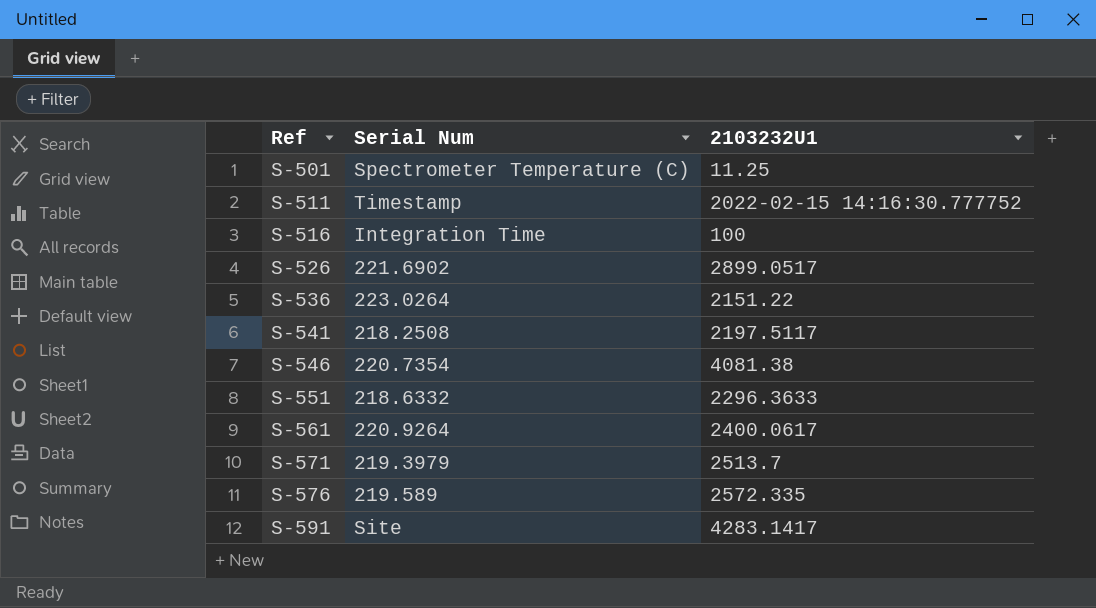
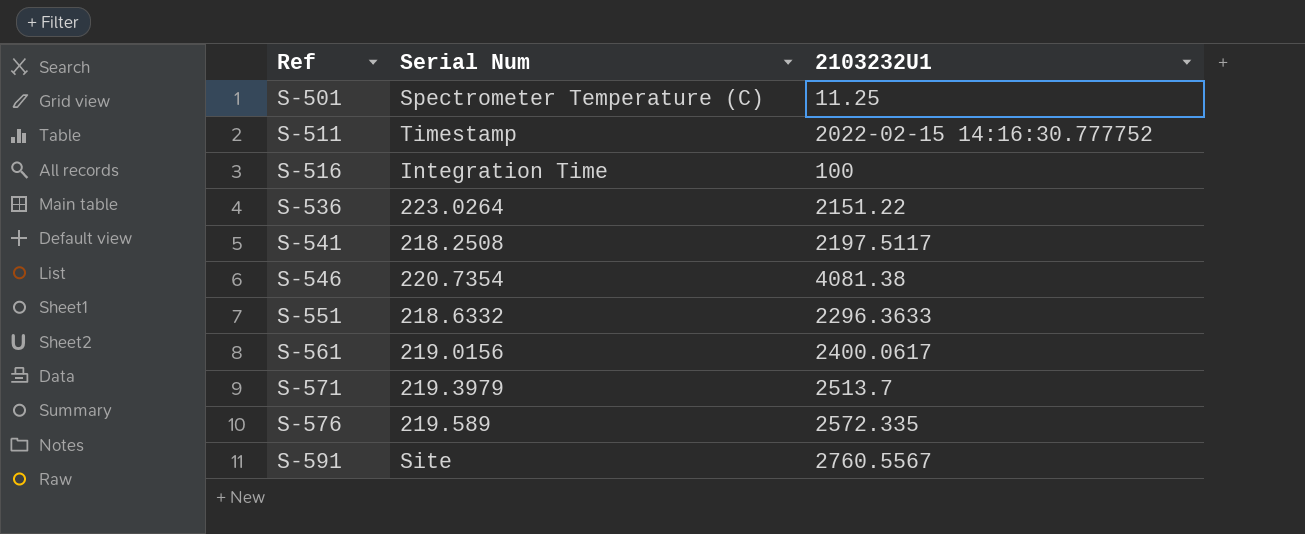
row S-526: 221.6902 | 2899.0517 -> none
S-561 | Serial Num: 220.9264 -> 219.0156
S-591 | 2103232U1: 4283.1417 -> 2760.5567

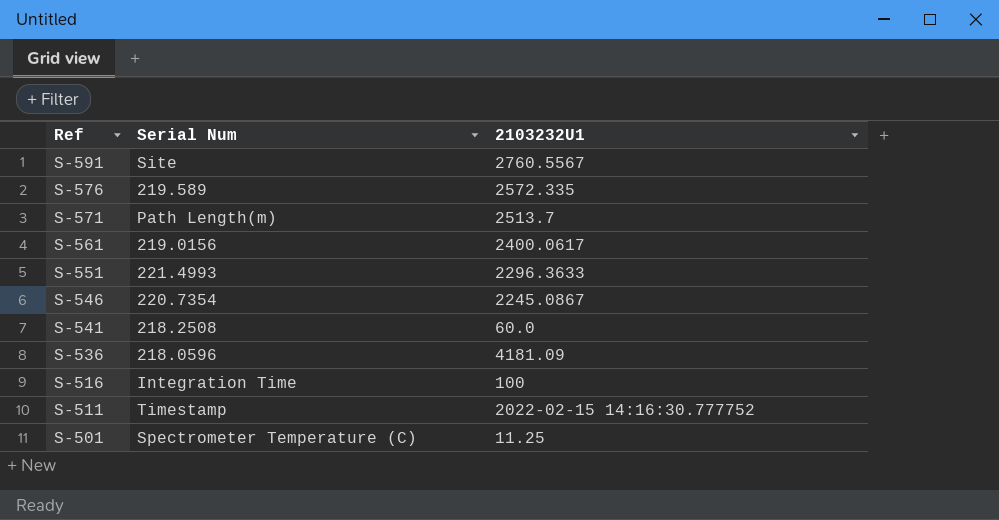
row order: Ref ascending -> Ref descending
S-571 | Serial Num: 219.3979 -> Path Length(m)
S-551 | Serial Num: 218.6332 -> 221.4993
S-546 | 2103232U1: 4081.38 -> 2245.0867
S-541 | 2103232U1: 2197.5117 -> 60.0
S-536 | Serial Num: 223.0264 -> 218.0596
S-536 | 2103232U1: 2151.22 -> 4181.09

